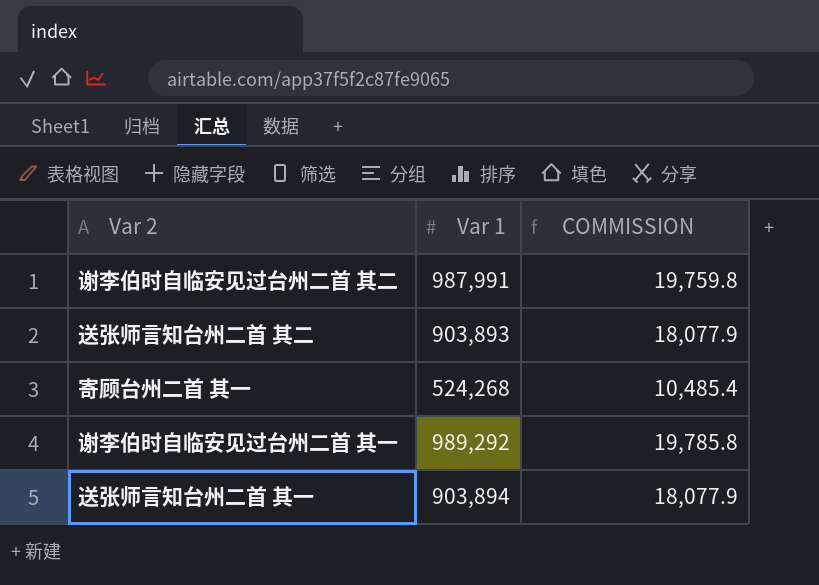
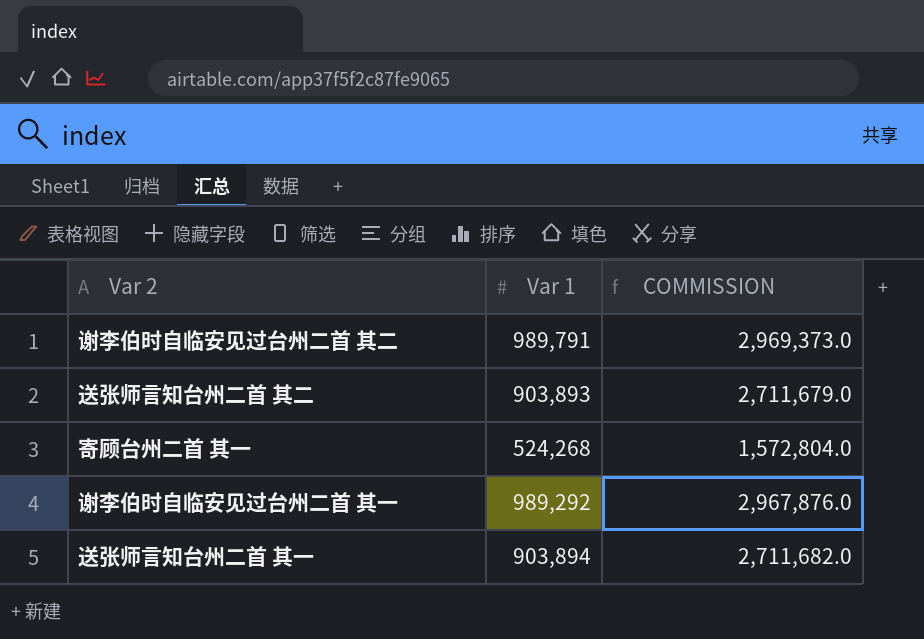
column COMMISSION | formula: [Var 1] * 0.02 -> [Var 1] * 3
谢李伯时自临安见过台州二首 其二 | Var 1: 987,991 -> 989,791

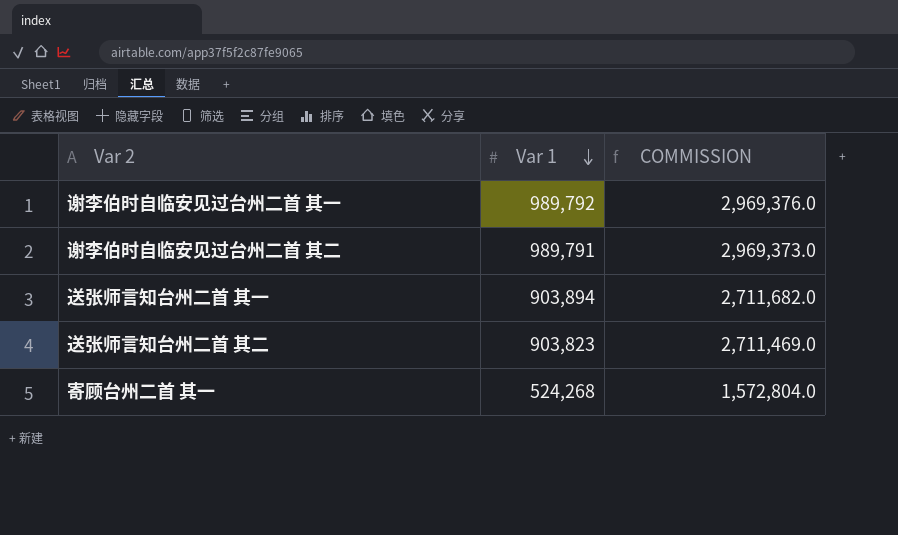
row order: none -> Var 1 descending
谢李伯时自临安见过台州二首 其一 | Var 1: 989,292 -> 989,792
谢李伯时自临安见过台州二首 其一 | COMMISSION: 2,967,876.0 -> 2,969,376.0
送张师言知台州二首 其二 | Var 1: 903,893 -> 903,823
送张师言知台州二首 其二 | COMMISSION: 2,711,679.0 -> 2,711,469.0

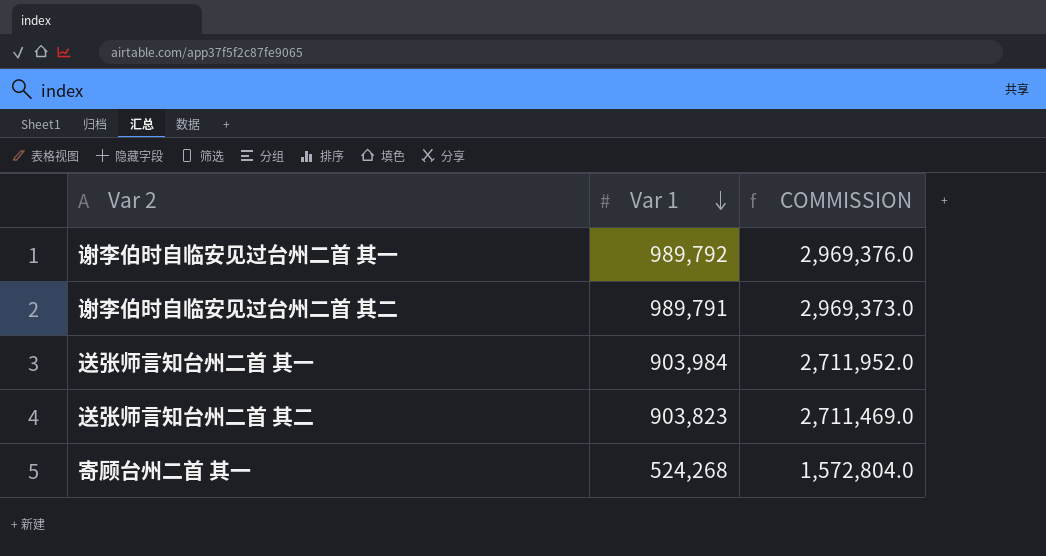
送张师言知台州二首 其一 | Var 1: 903,894 -> 903,984
送张师言知台州二首 其一 | COMMISSION: 2,711,682.0 -> 2,711,952.0

